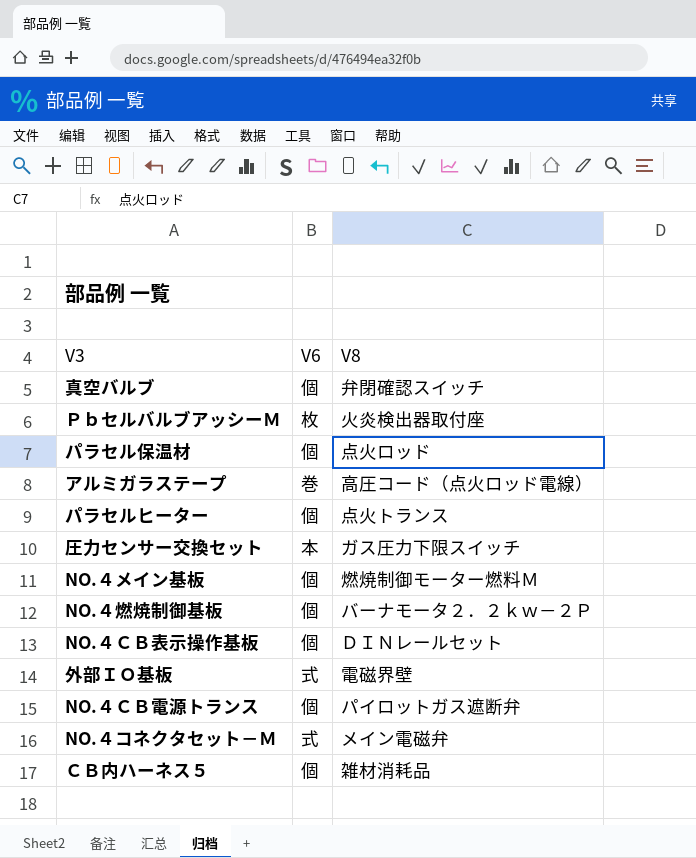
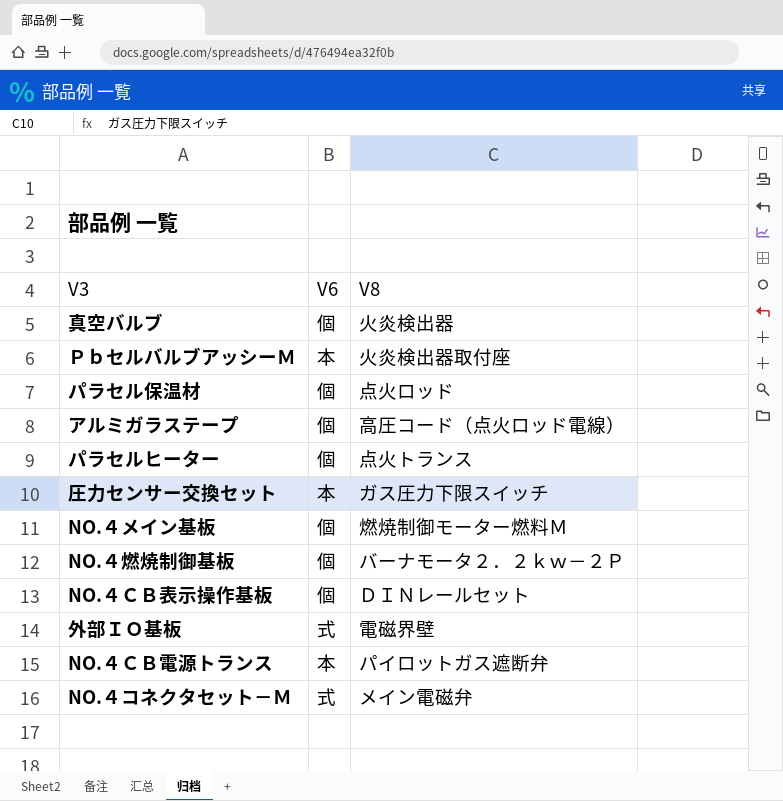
row ＣＢ内ハーネス５: 個 | 雑材消耗品 -> none
真空バルブ | V8: 弁閉確認スイッチ -> 火炎検出器
ＰｂセルバルブアッシーＭ | V6: 枚 -> 本
アルミガラステープ | V6: 巻 -> 個
NO.４ＣＢ電源トランス | V6: 個 -> 本

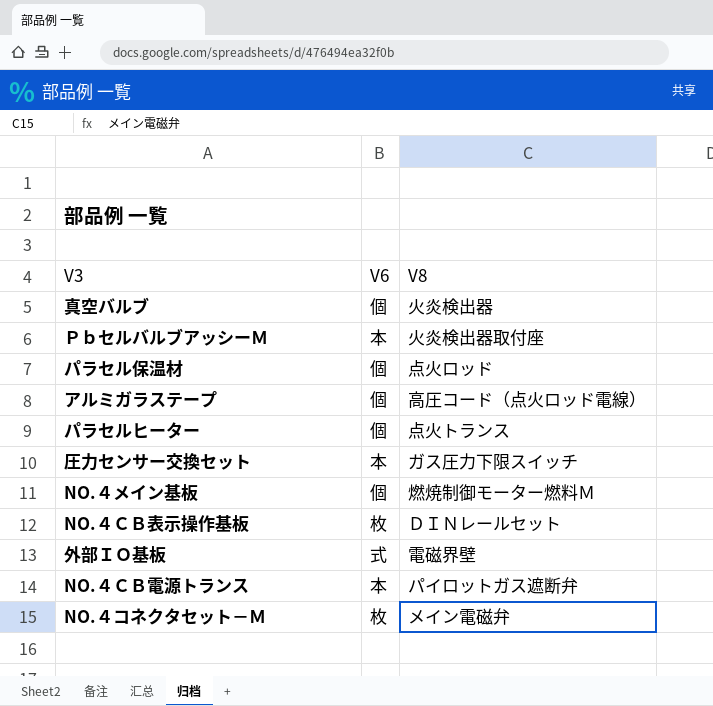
row NO.４燃焼制御基板: 個 | バーナモータ２．２ｋｗ－２Ｐ -> none
NO.４ＣＢ表示操作基板 | V6: 個 -> 枚
NO.４コネクタセット－Ｍ | V6: 式 -> 枚

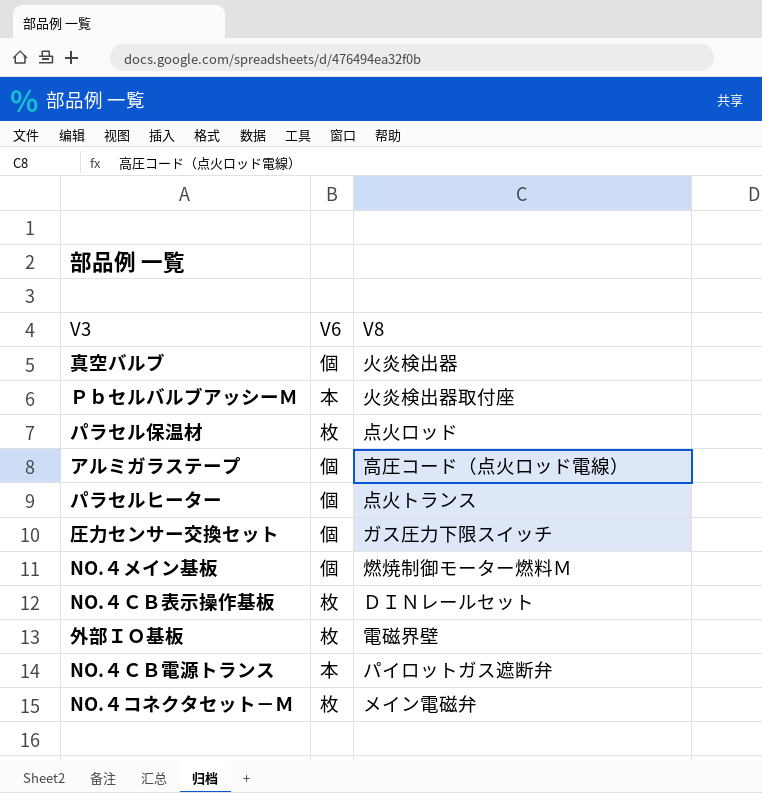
パラセル保温材 | V6: 個 -> 枚
圧力センサー交換セット | V6: 本 -> 個
外部ＩＯ基板 | V6: 式 -> 枚

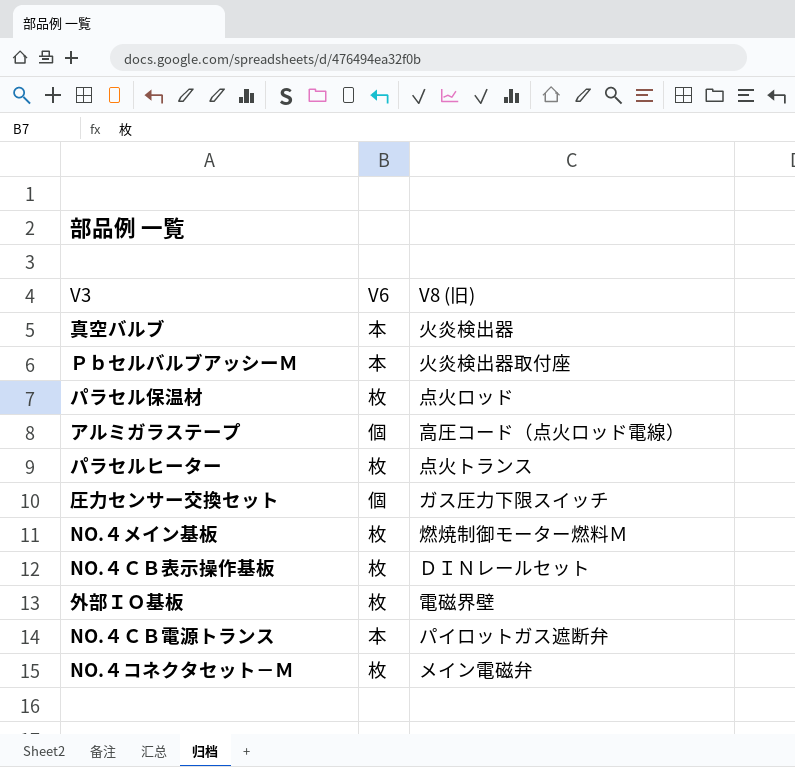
column name: V8 -> V8 (旧)
真空バルブ | V6: 個 -> 本
パラセルヒーター | V6: 個 -> 枚
NO.４メイン基板 | V6: 個 -> 枚

